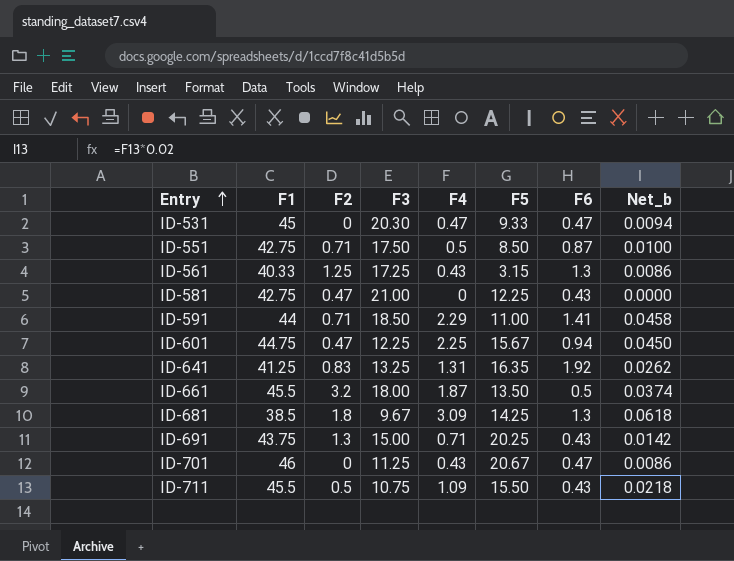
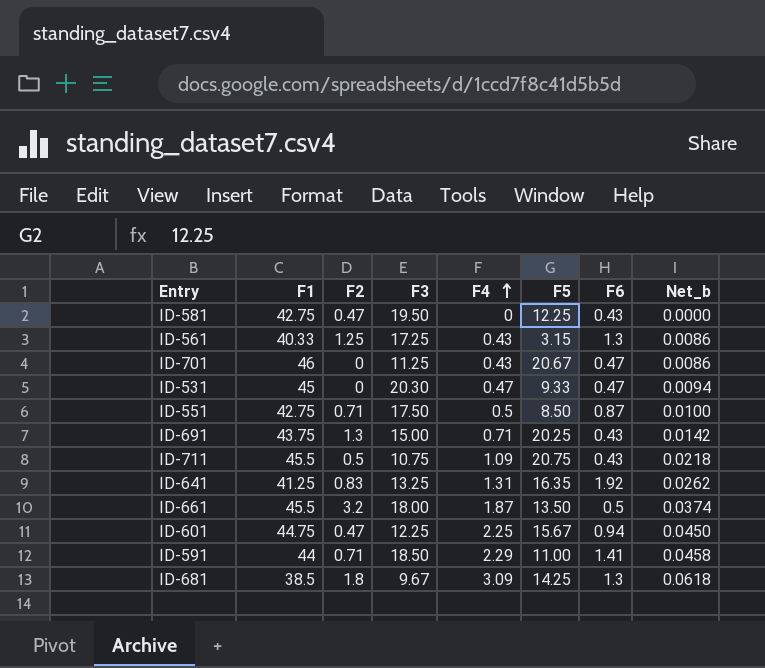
row order: Entry ascending -> F4 ascending
ID-581 | F3: 21.00 -> 19.50
ID-711 | F5: 15.50 -> 20.75

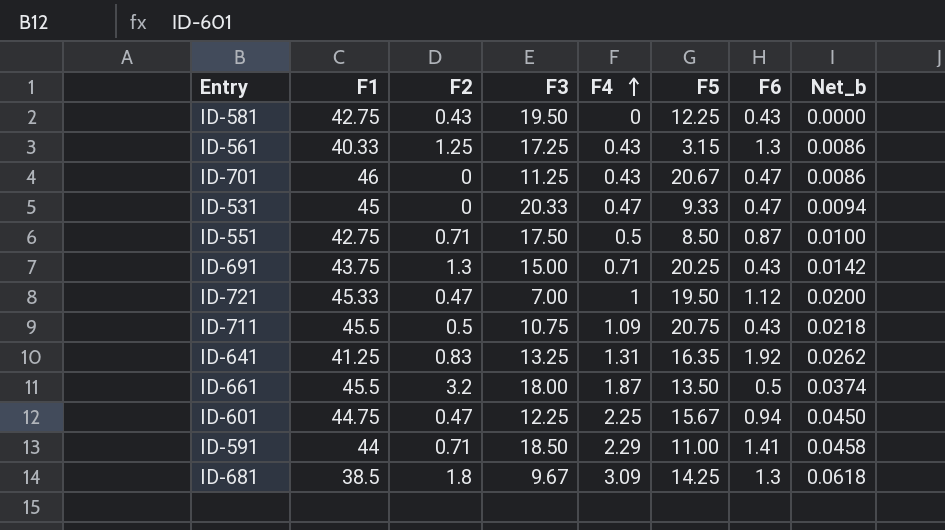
ID-581 | F2: 0.47 -> 0.43
ID-531 | F3: 20.30 -> 20.33
row ID-721: none -> 45.33 | 0.47 | 7.00 | 1 | 19.50 | 1.12 | 0.0200

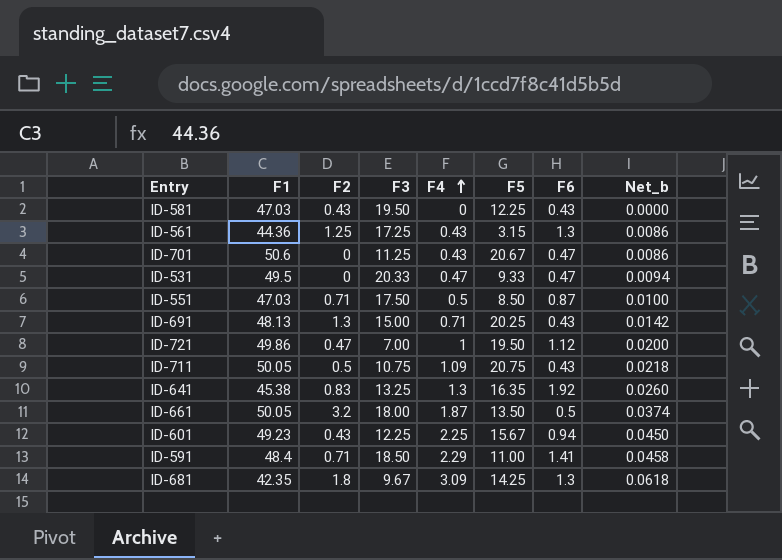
ID-581 | F1: 42.75 -> 47.03
ID-561 | F1: 40.33 -> 44.36
ID-701 | F1: 46 -> 50.6
ID-531 | F1: 45 -> 49.5
ID-551 | F1: 42.75 -> 47.03
ID-691 | F1: 43.75 -> 48.13
ID-721 | F1: 45.33 -> 49.86
ID-711 | F1: 45.5 -> 50.05
ID-641 | F1: 41.25 -> 45.38
ID-641 | F4: 1.31 -> 1.3
ID-641 | Net_b: 0.0262 -> 0.0260
ID-661 | F1: 45.5 -> 50.05
ID-601 | F1: 44.75 -> 49.23
ID-601 | F2: 0.47 -> 0.43
ID-591 | F1: 44 -> 48.4
ID-681 | F1: 38.5 -> 42.35

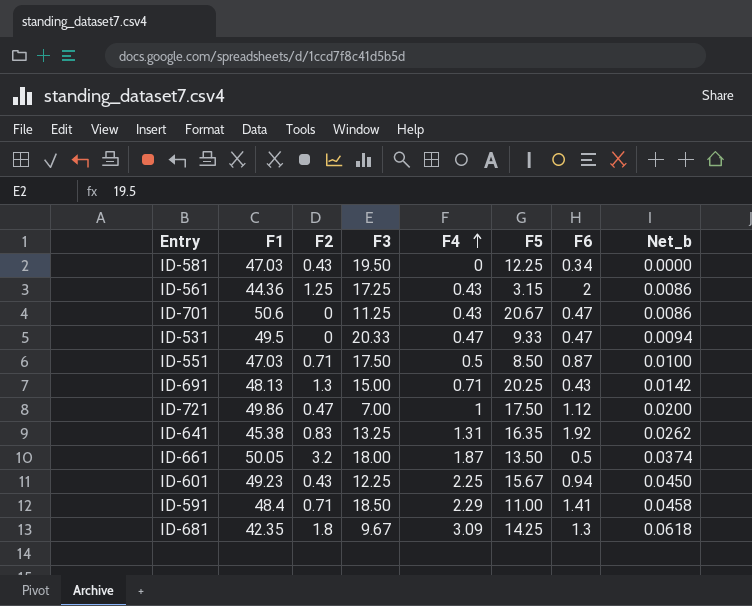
row ID-711: 50.05 | 0.5 | 10.75 | 1.09 | 20.75 | 0.43 | 0.0218 -> none
ID-581 | F6: 0.43 -> 0.34
ID-561 | F6: 1.3 -> 2
ID-721 | F5: 19.50 -> 17.50
ID-641 | F4: 1.3 -> 1.31
ID-641 | Net_b: 0.0260 -> 0.0262

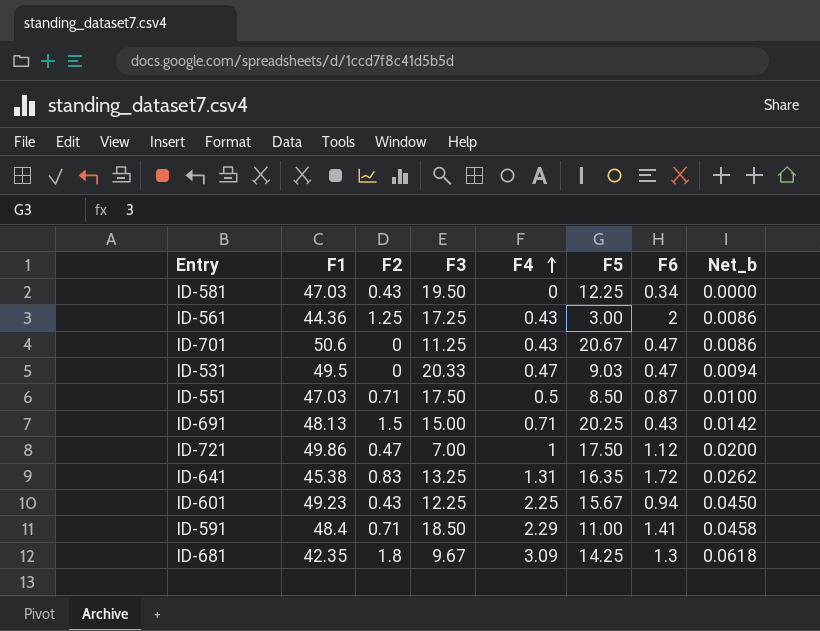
row ID-661: 50.05 | 3.2 | 18.00 | 1.87 | 13.50 | 0.5 | 0.0374 -> none
ID-561 | F5: 3.15 -> 3.00
ID-531 | F5: 9.33 -> 9.03
ID-691 | F2: 1.3 -> 1.5
ID-641 | F6: 1.92 -> 1.72

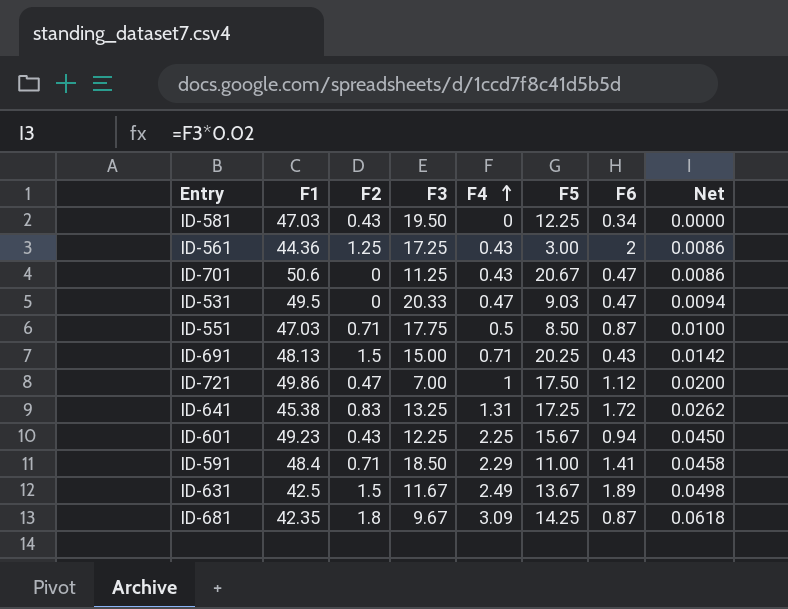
column name: Net_b -> Net
ID-551 | F3: 17.50 -> 17.75
ID-641 | F5: 16.35 -> 17.25
row ID-631: none -> 42.5 | 1.5 | 11.67 | 2.49 | 13.67 | 1.89 | 0.0498
ID-681 | F6: 1.3 -> 0.87

